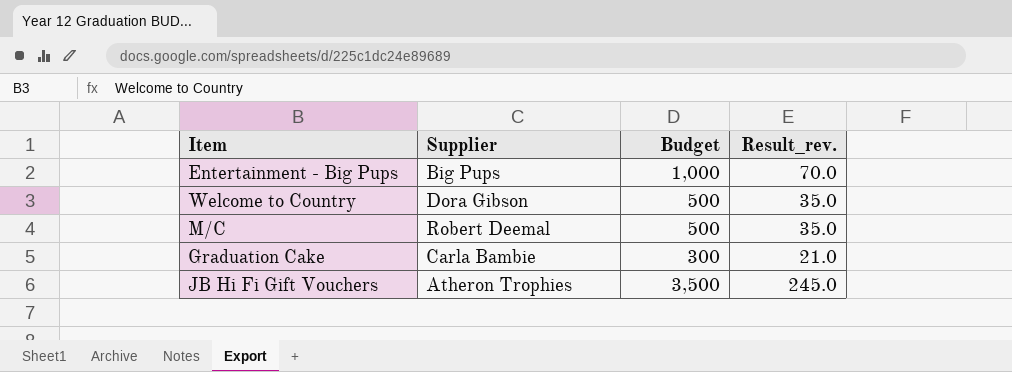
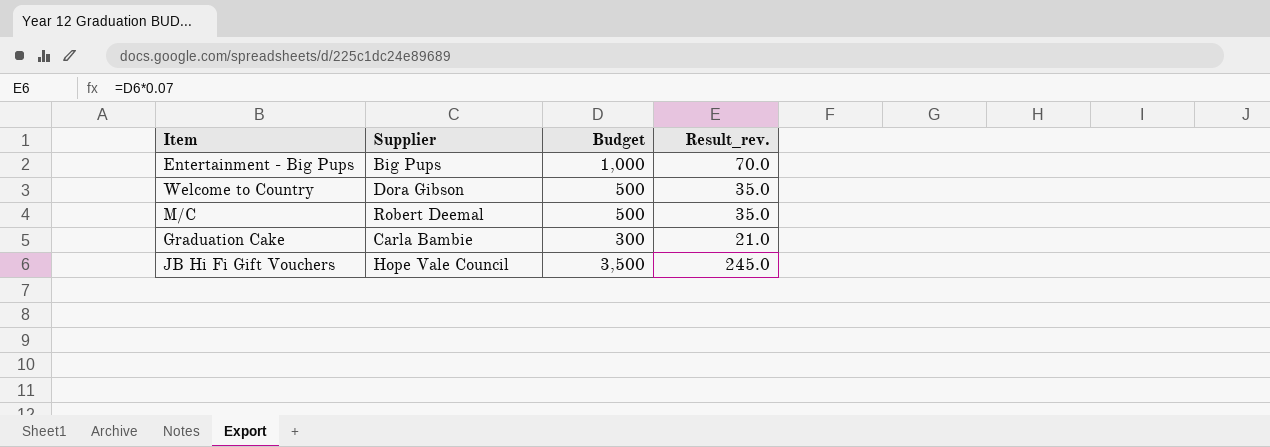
JB Hi Fi Gift Vouchers | Supplier: Atheron Trophies -> Hope Vale Council

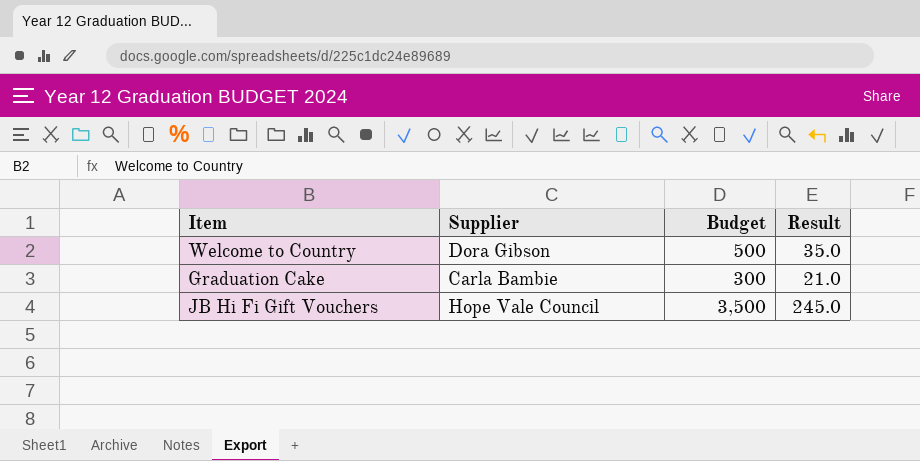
column name: Result_rev. -> Result
row Entertainment - Big Pups: Big Pups | 1,000 | 70.0 -> none
row M/C: Robert Deemal | 500 | 35.0 -> none

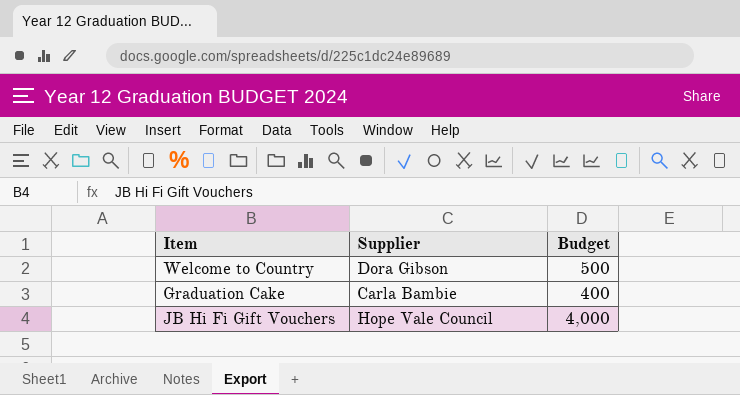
column Result | formula: [Budget] * 0.07 -> none
Graduation Cake | Budget: 300 -> 400
JB Hi Fi Gift Vouchers | Budget: 3,500 -> 4,000

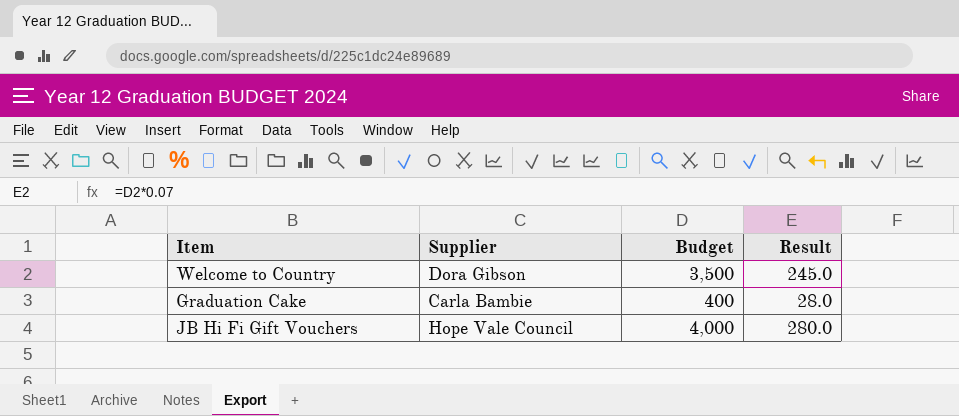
column Result | formula: none -> [Budget] * 0.07
Welcome to Country | Budget: 500 -> 3,500

